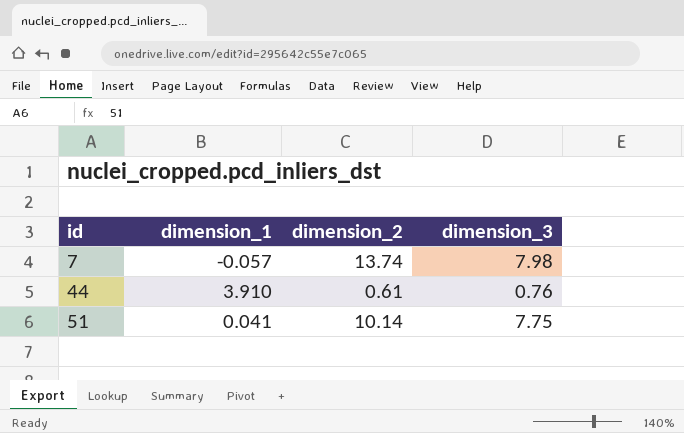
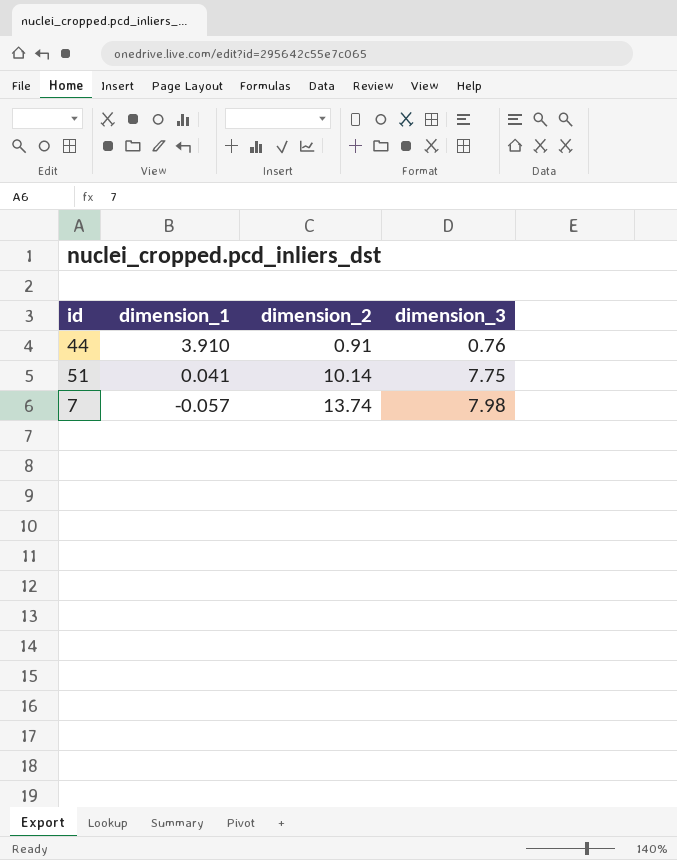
row order: id ascending -> dimension_1 descending
44 | dimension_2: 0.61 -> 0.91

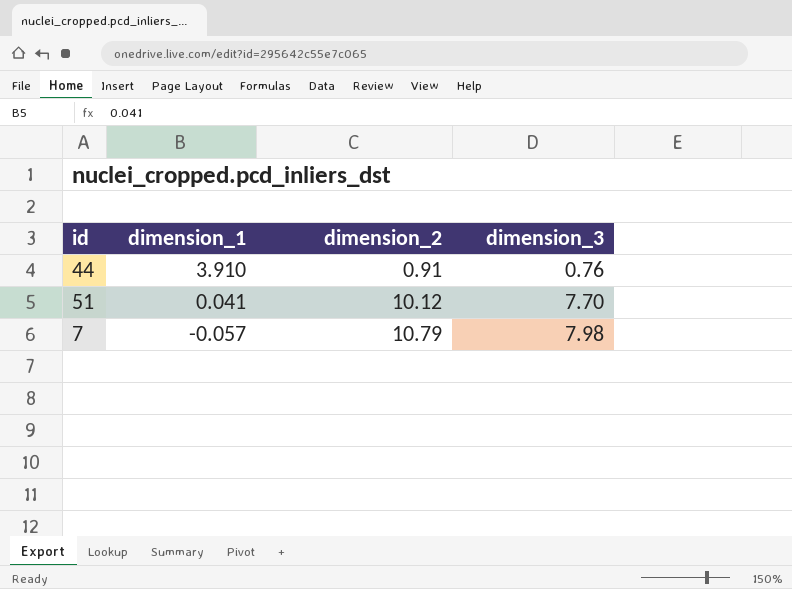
51 | dimension_2: 10.14 -> 10.12
51 | dimension_3: 7.75 -> 7.70
7 | dimension_2: 13.74 -> 10.79

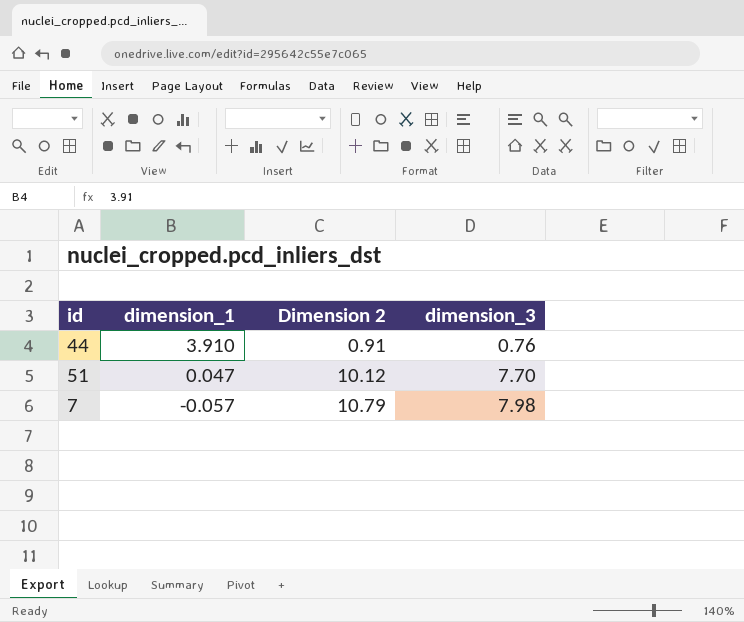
column name: dimension_2 -> Dimension 2
51 | dimension_1: 0.041 -> 0.047

